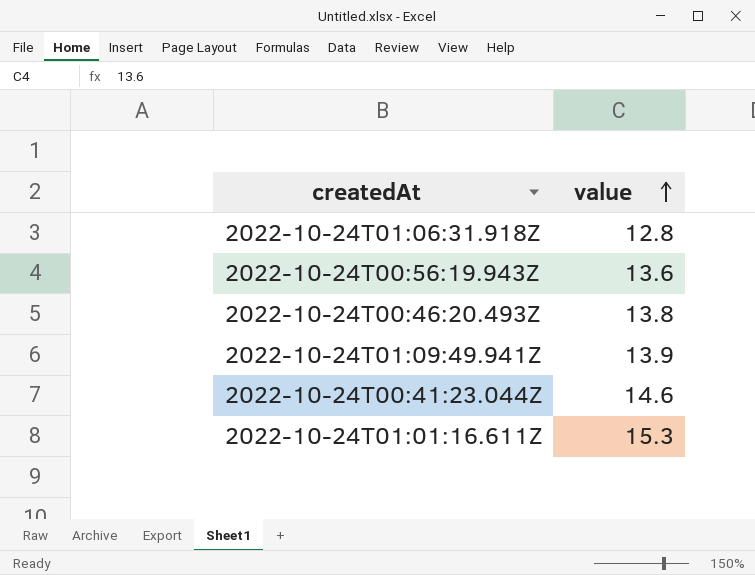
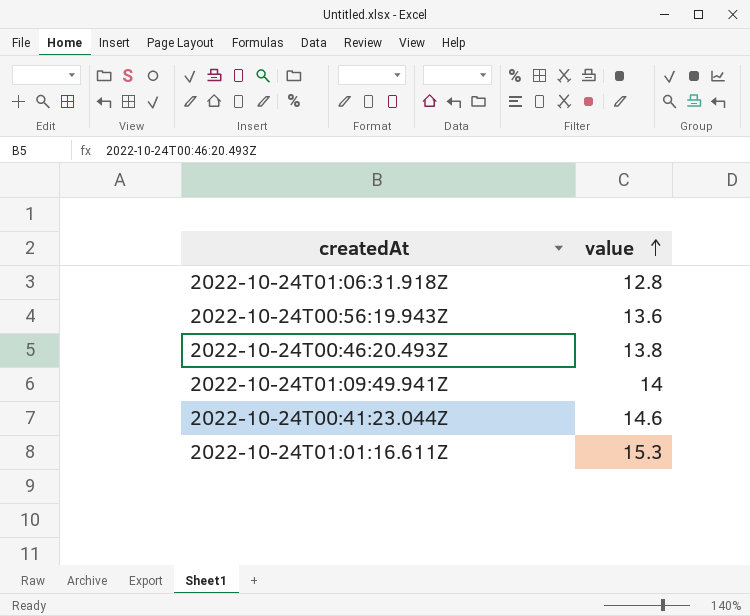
2022-10-24T01:09:49.941Z | value: 13.9 -> 14

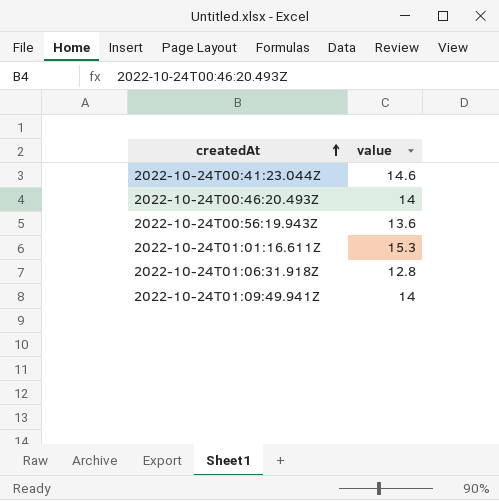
row order: value ascending -> createdAt ascending
2022-10-24T00:46:20.493Z | value: 13.8 -> 14

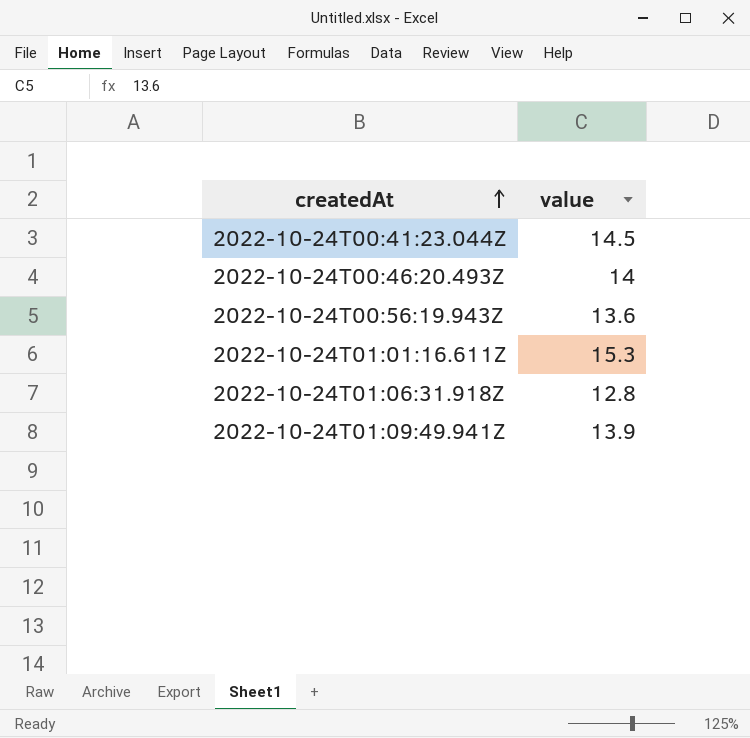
2022-10-24T00:41:23.044Z | value: 14.6 -> 14.5
2022-10-24T01:09:49.941Z | value: 14 -> 13.9

